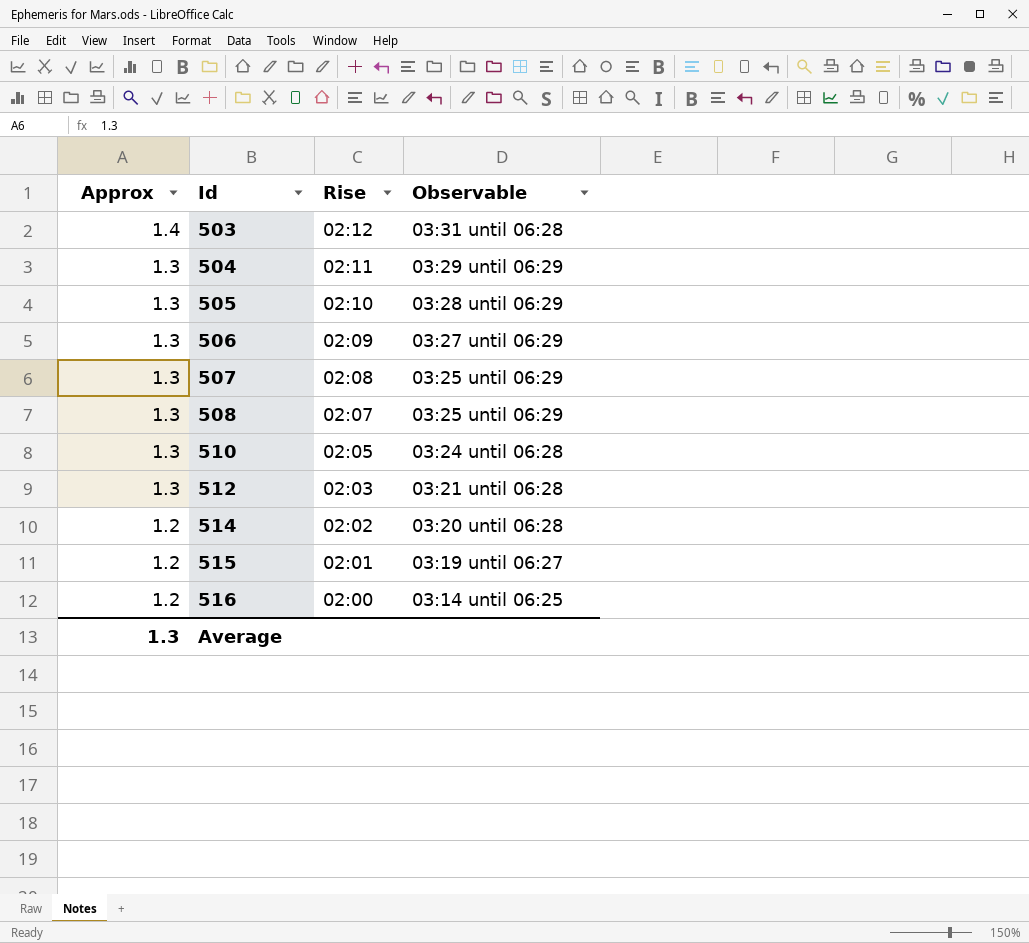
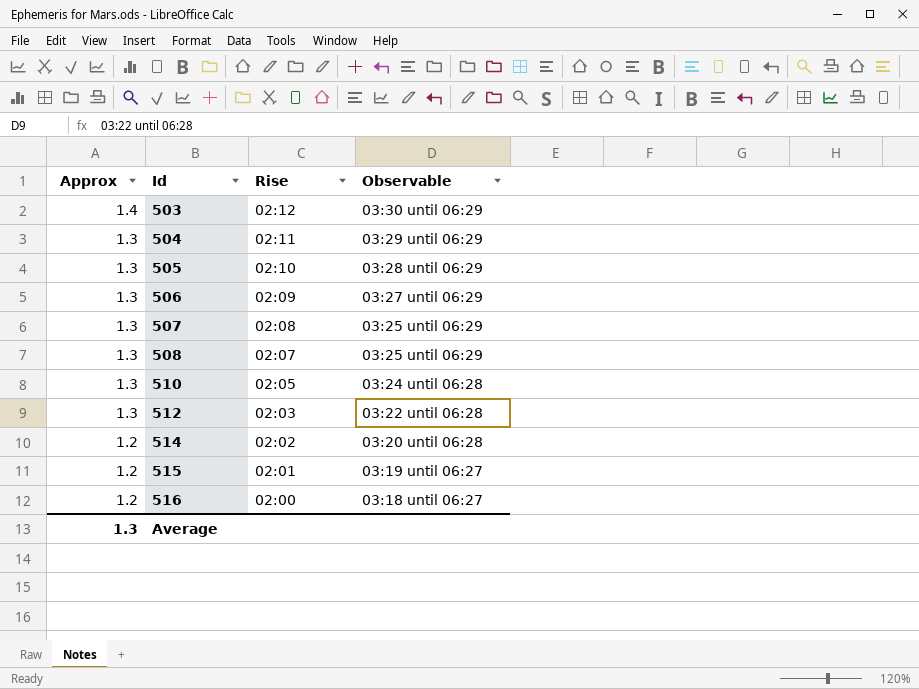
503 | Observable: 03:31 until 06:28 -> 03:30 until 06:29
512 | Observable: 03:21 until 06:28 -> 03:22 until 06:28
516 | Observable: 03:14 until 06:25 -> 03:18 until 06:27

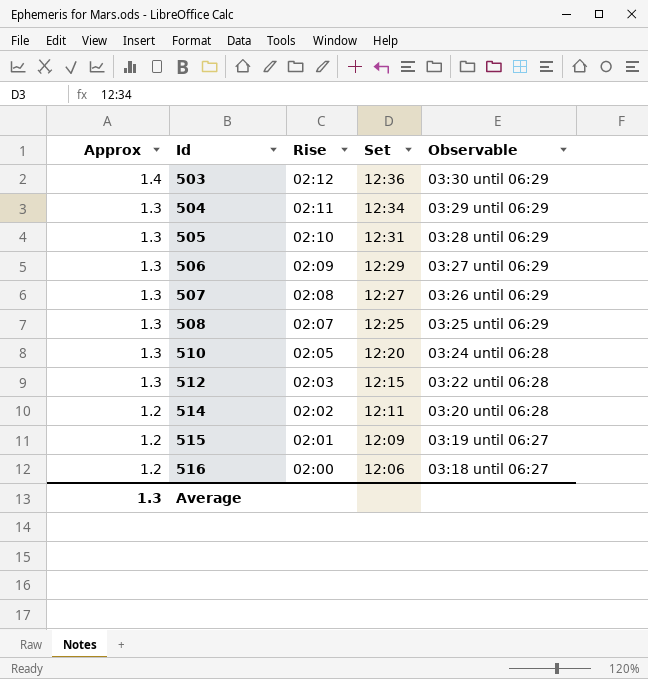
column Set | position: none -> 4
507 | Observable: 03:25 until 06:29 -> 03:26 until 06:29

